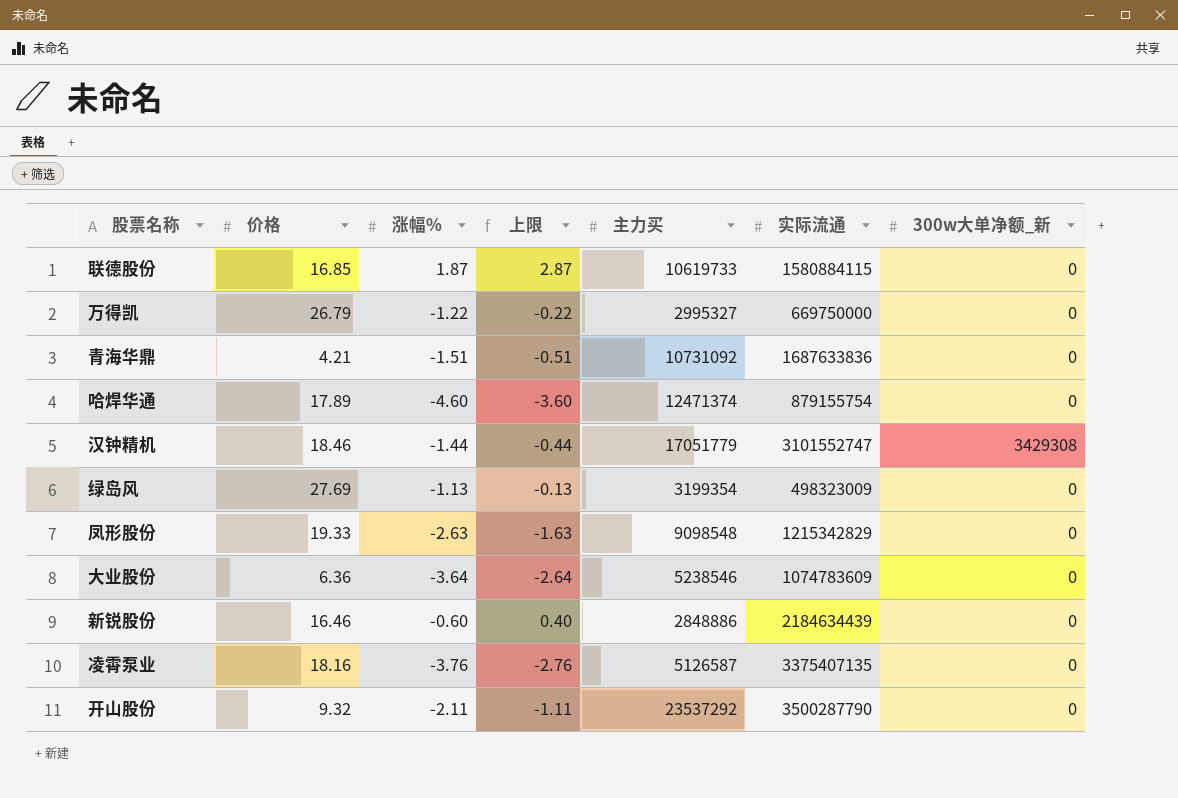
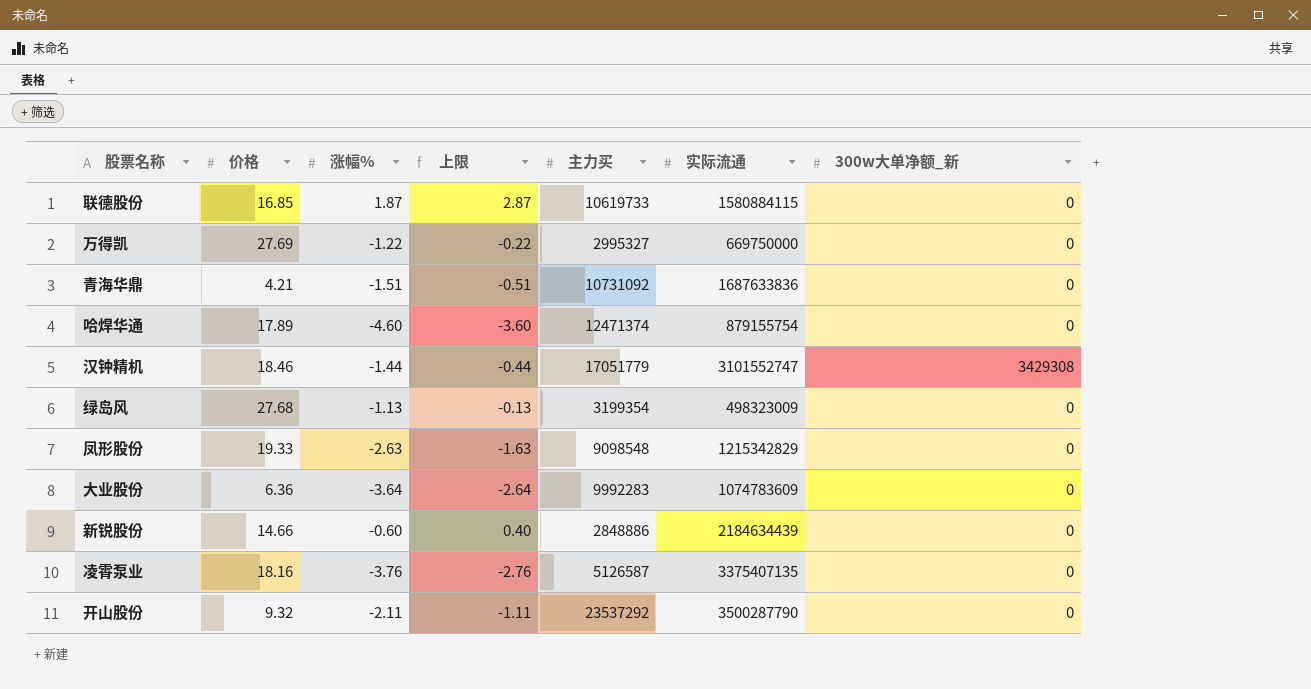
万得凯 | 价格: 26.79 -> 27.69
绿岛风 | 价格: 27.69 -> 27.68
大业股份 | 主力买: 5238546 -> 9992283
新锐股份 | 价格: 16.46 -> 14.66

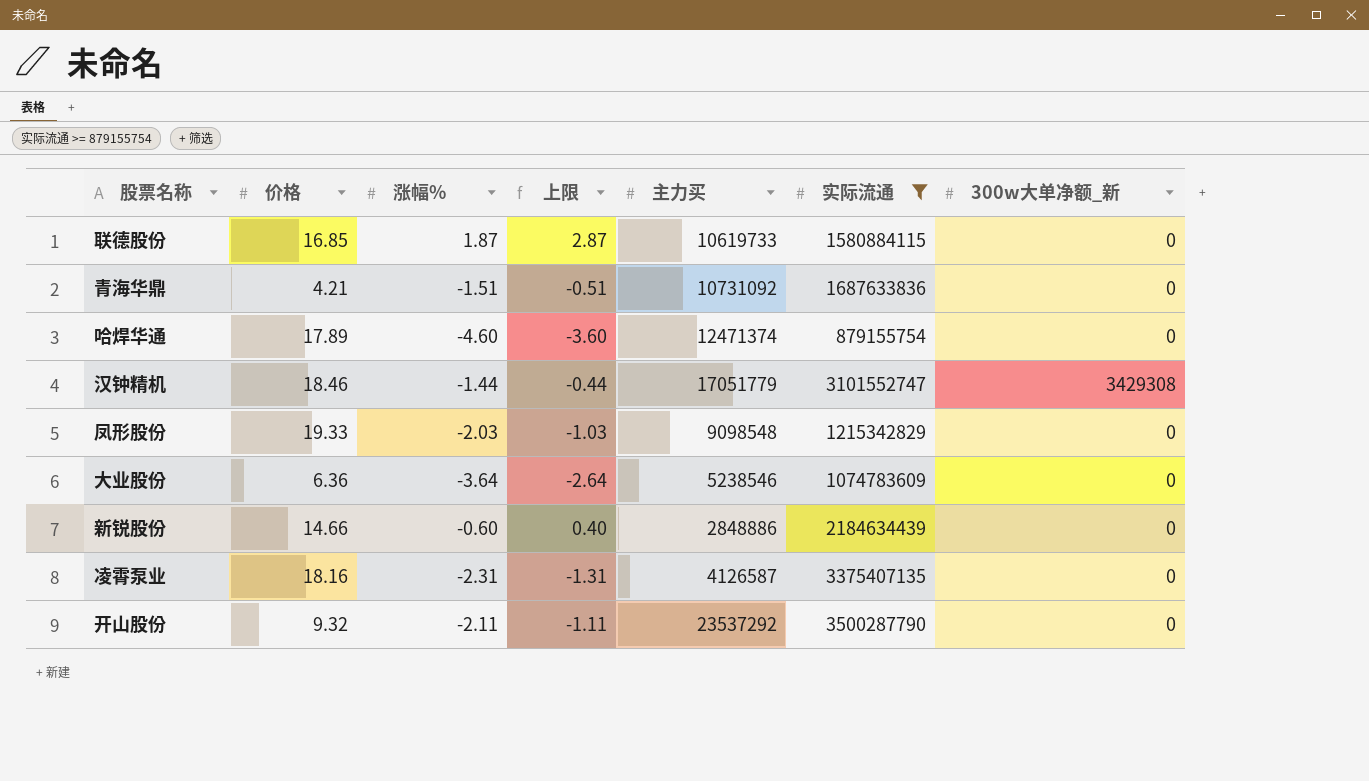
filter: none -> 实际流通 >= 879155754
凤形股份 | 涨幅%: -2.63 -> -2.03
凤形股份 | 上限: -1.63 -> -1.03
大业股份 | 主力买: 9992283 -> 5238546
凌霄泵业 | 涨幅%: -3.76 -> -2.31
凌霄泵业 | 上限: -2.76 -> -1.31
凌霄泵业 | 主力买: 5126587 -> 4126587

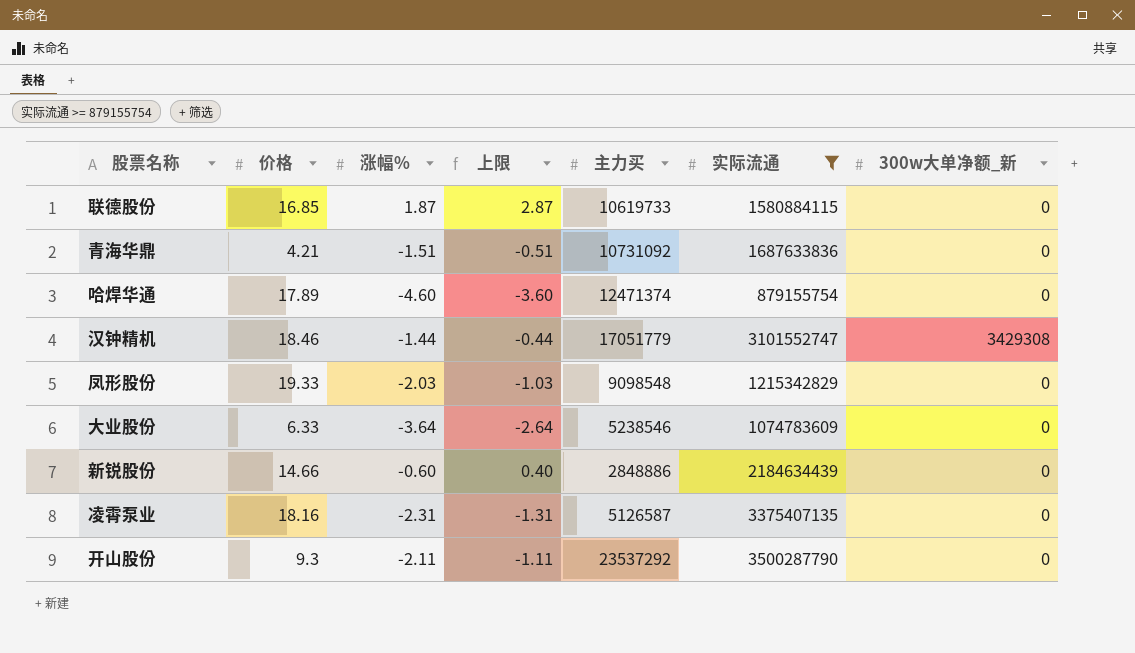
大业股份 | 价格: 6.36 -> 6.33
凌霄泵业 | 主力买: 4126587 -> 5126587
开山股份 | 价格: 9.32 -> 9.3

